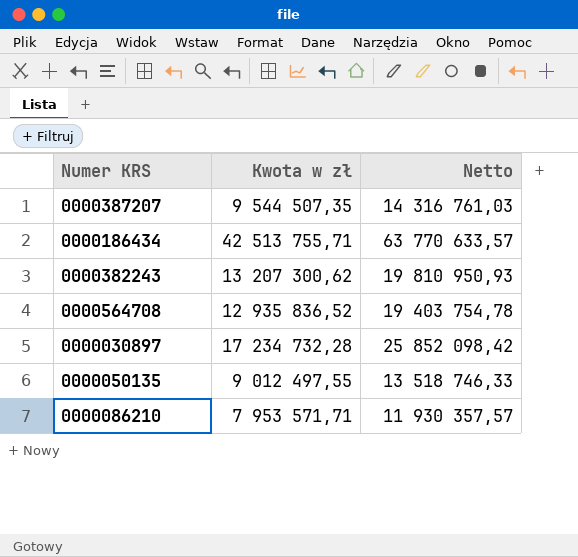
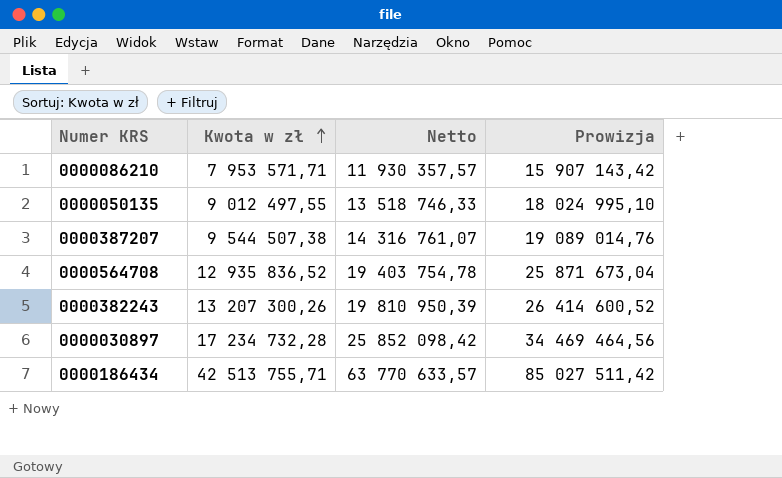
row order: none -> Kwota w zł ascending
column Prowizja | formula: none -> [Kwota w zł] * 2
0000387207 | Kwota w zł: 9 544 507,35 -> 9 544 507,38
0000387207 | Netto: 14 316 761,03 -> 14 316 761,07
0000382243 | Kwota w zł: 13 207 300,62 -> 13 207 300,26
0000382243 | Netto: 19 810 950,93 -> 19 810 950,39

